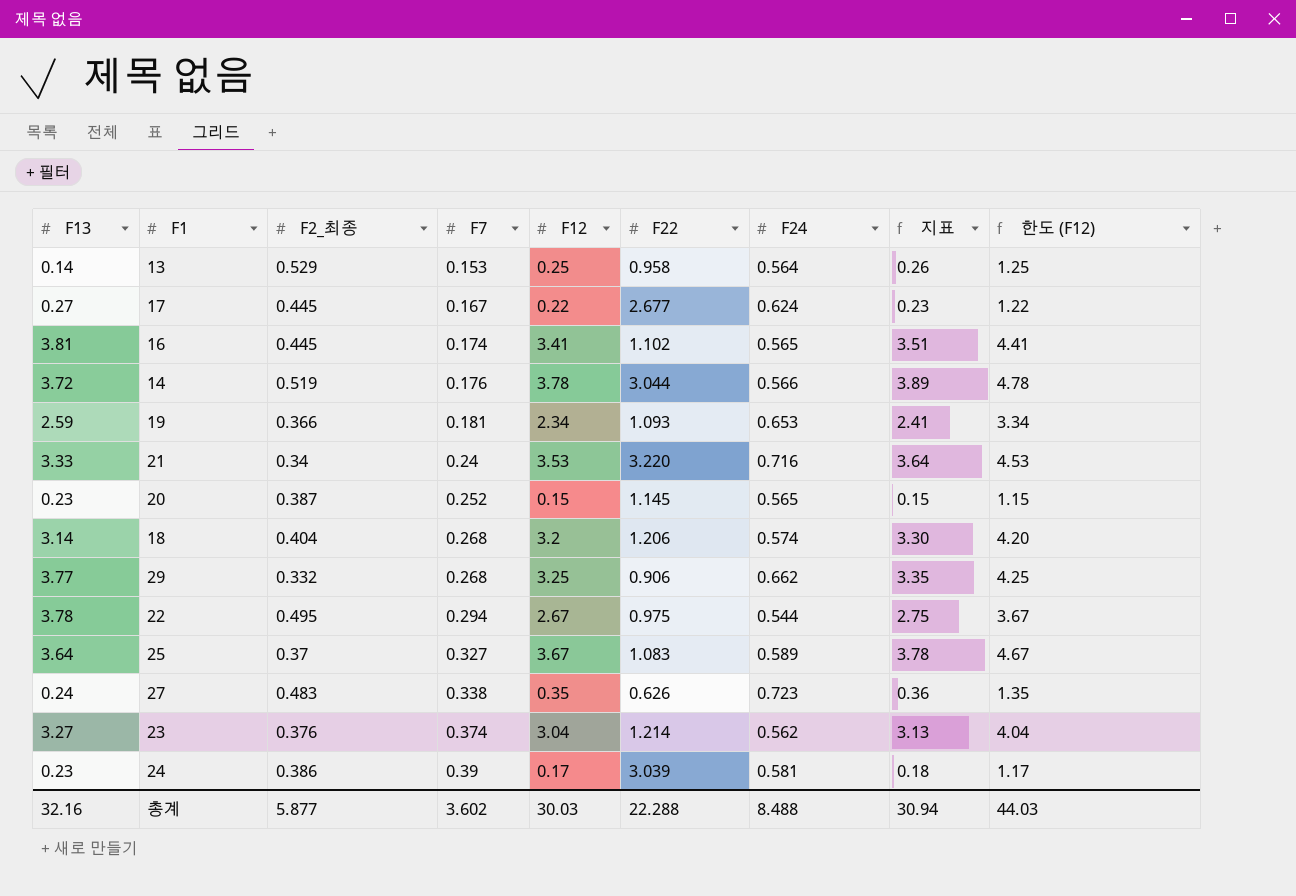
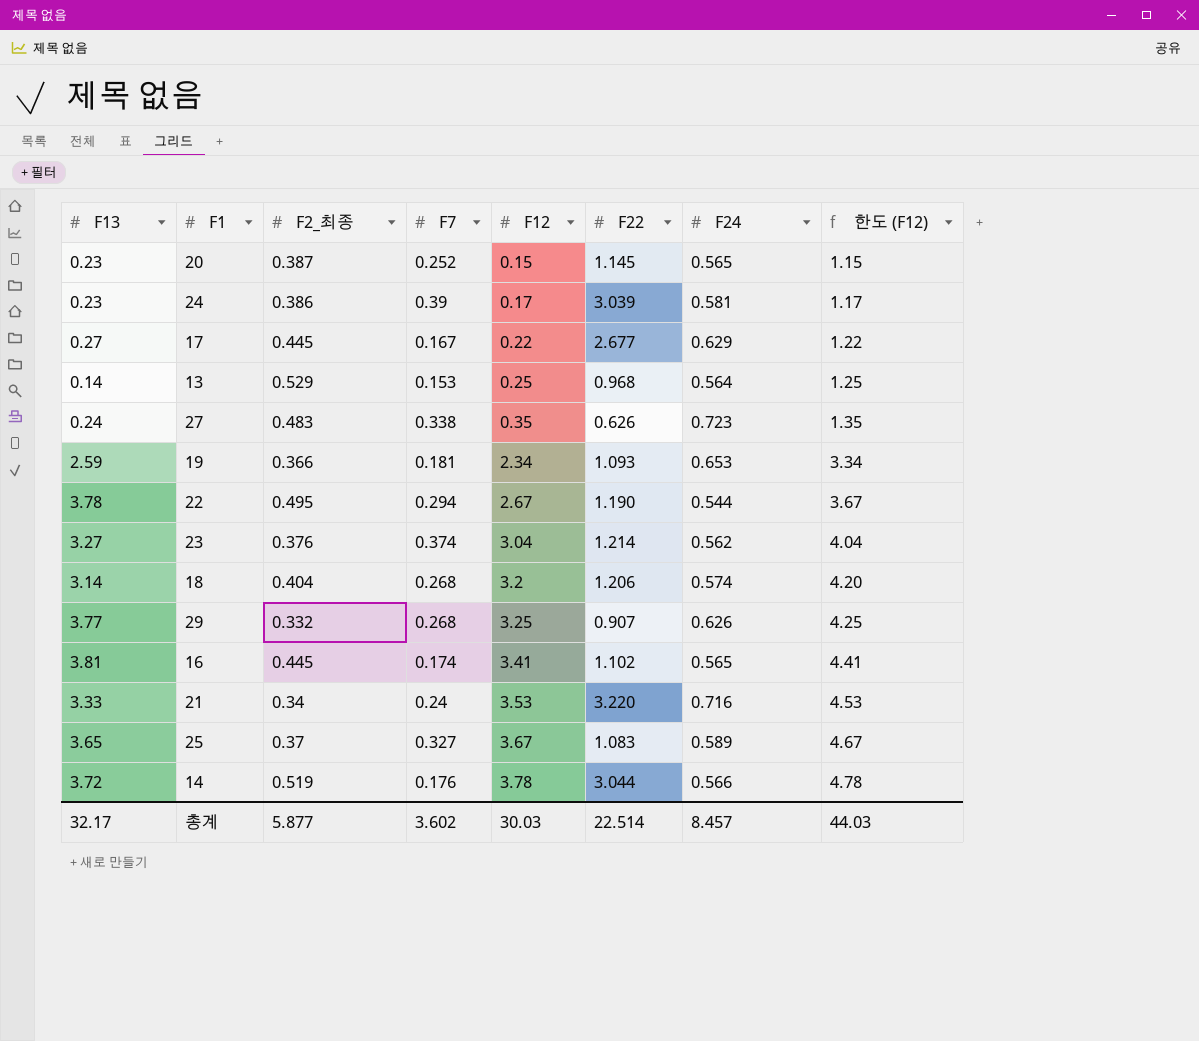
row order: F7 ascending -> F12 ascending
column 지표 | formula: [F12] * 1.03 -> none
17 | F24: 0.624 -> 0.629
13 | F22: 0.958 -> 0.968
22 | F22: 0.975 -> 1.190
29 | F22: 0.906 -> 0.907
29 | F24: 0.662 -> 0.626
25 | F13: 3.64 -> 3.65
총계 | F13: 32.16 -> 32.17
총계 | F22: 22.288 -> 22.514
총계 | F24: 8.488 -> 8.457

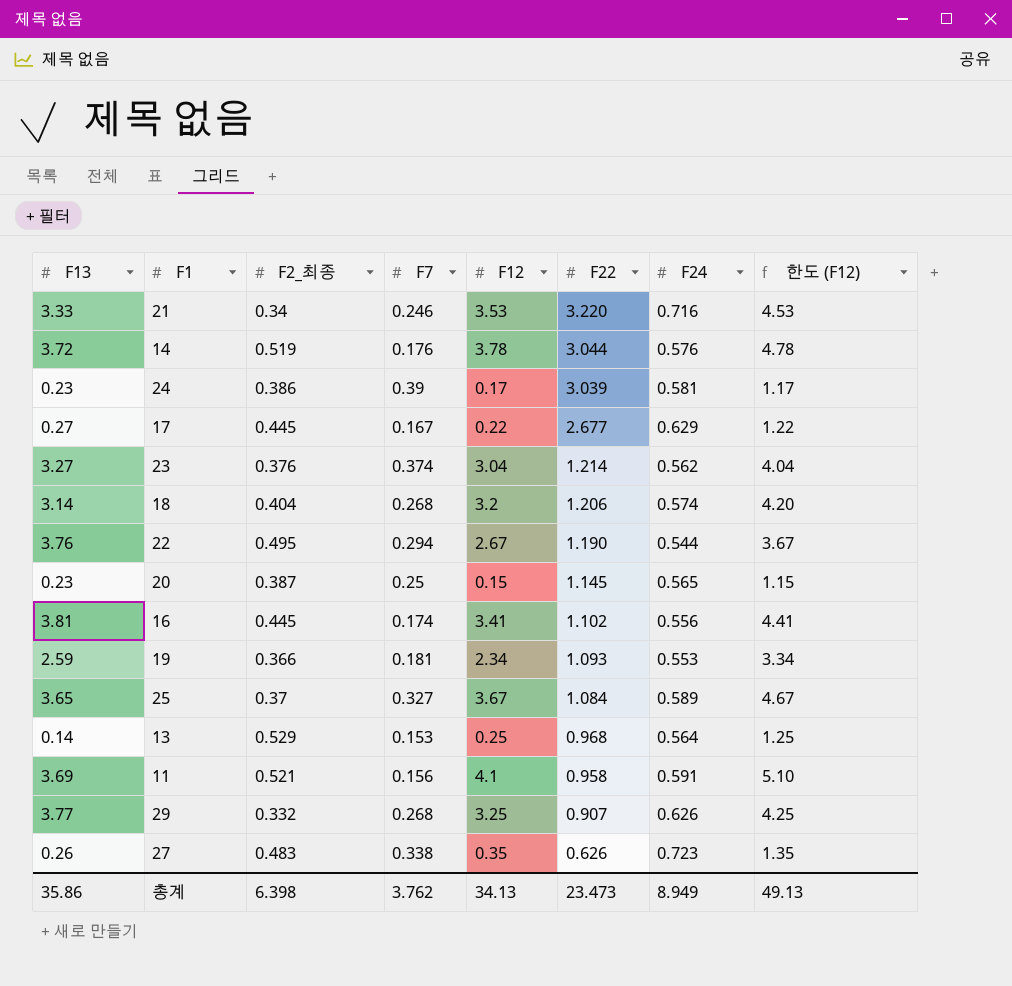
row order: F12 ascending -> F22 descending
21 | F7: 0.24 -> 0.246
14 | F24: 0.566 -> 0.576
22 | F13: 3.78 -> 3.76
20 | F7: 0.252 -> 0.25
16 | F24: 0.565 -> 0.556
19 | F24: 0.653 -> 0.553
25 | F22: 1.083 -> 1.084
row 11: none -> 3.69 | 0.521 | 0.156 | 4.1 | 0.958 | 0.591 | 5.10
27 | F13: 0.24 -> 0.26
총계 | F13: 32.17 -> 35.86
총계 | F2_최종: 5.877 -> 6.398
총계 | F7: 3.602 -> 3.762
총계 | F12: 30.03 -> 34.13
총계 | F22: 22.514 -> 23.473
총계 | F24: 8.457 -> 8.949
총계 | 한도 (F12): 44.03 -> 49.13

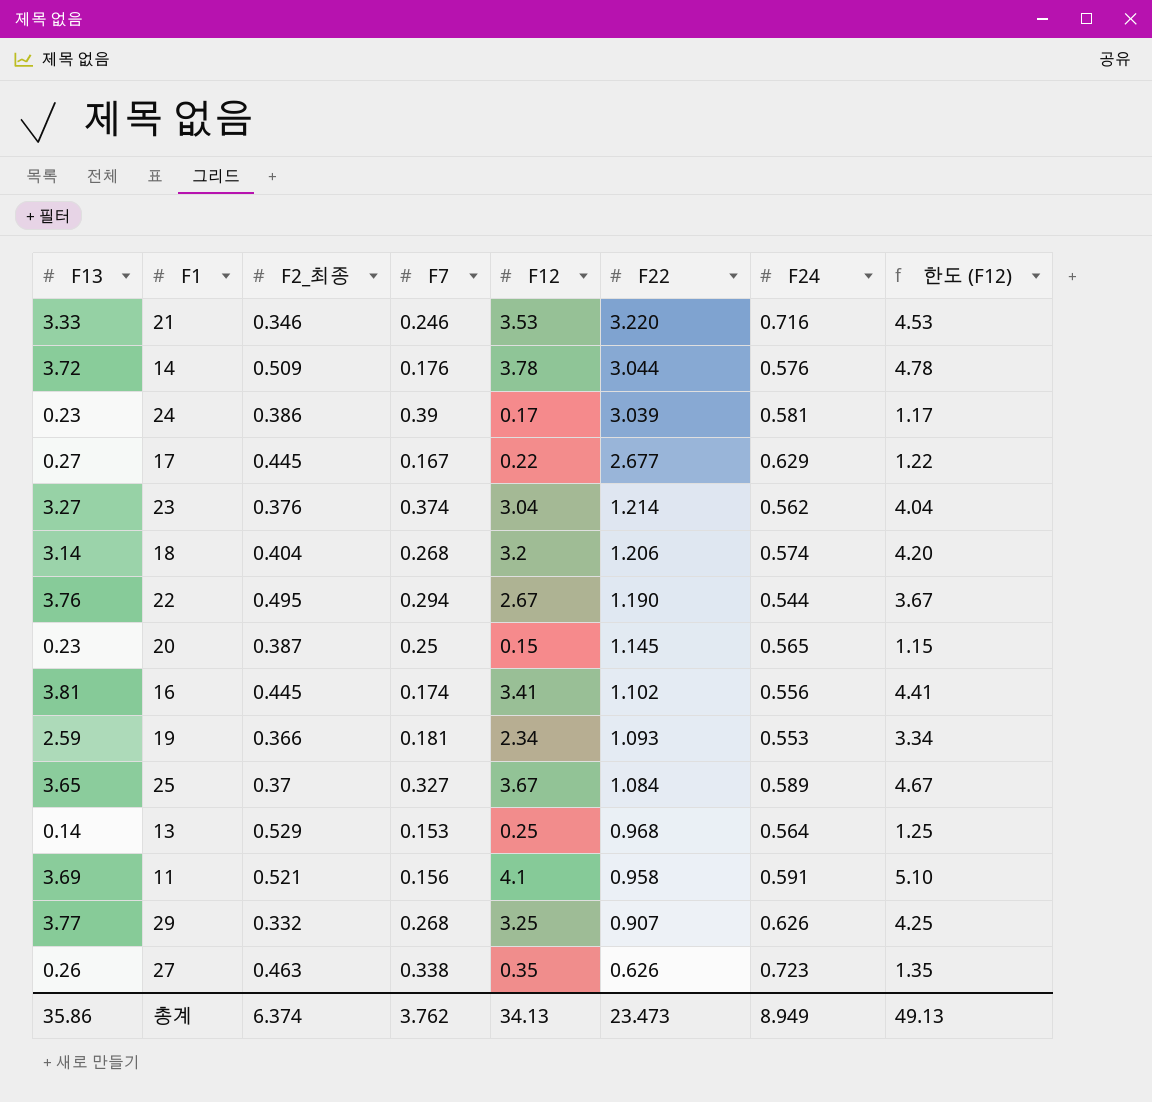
21 | F2_최종: 0.34 -> 0.346
14 | F2_최종: 0.519 -> 0.509
27 | F2_최종: 0.483 -> 0.463
총계 | F2_최종: 6.398 -> 6.374

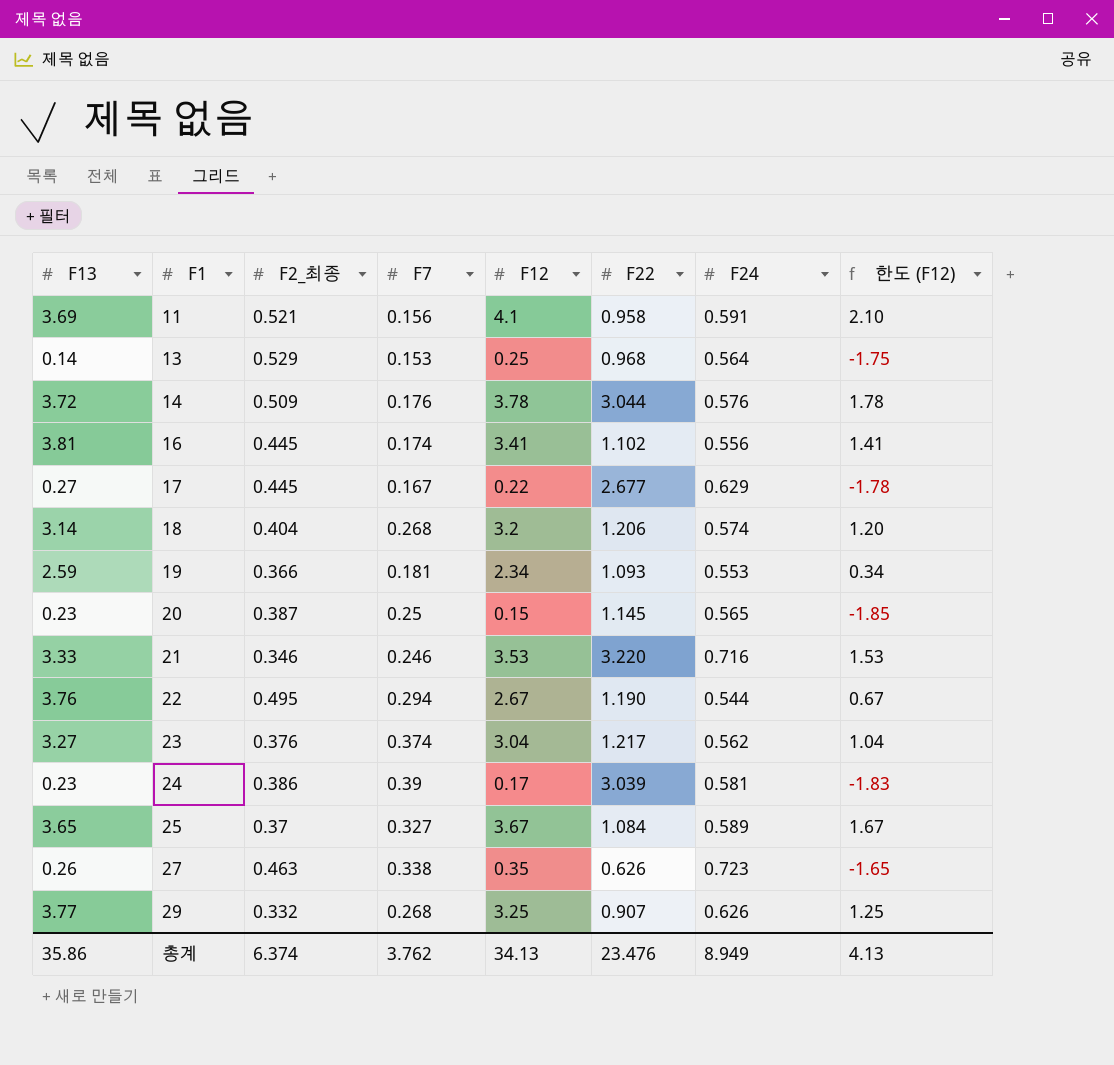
row order: F22 descending -> F1 ascending
column 한도 (F12) | formula: [F12] + 1 -> [F12] - 2
23 | F22: 1.214 -> 1.217
총계 | F22: 23.473 -> 23.476
총계 | 한도 (F12): 49.13 -> 4.13

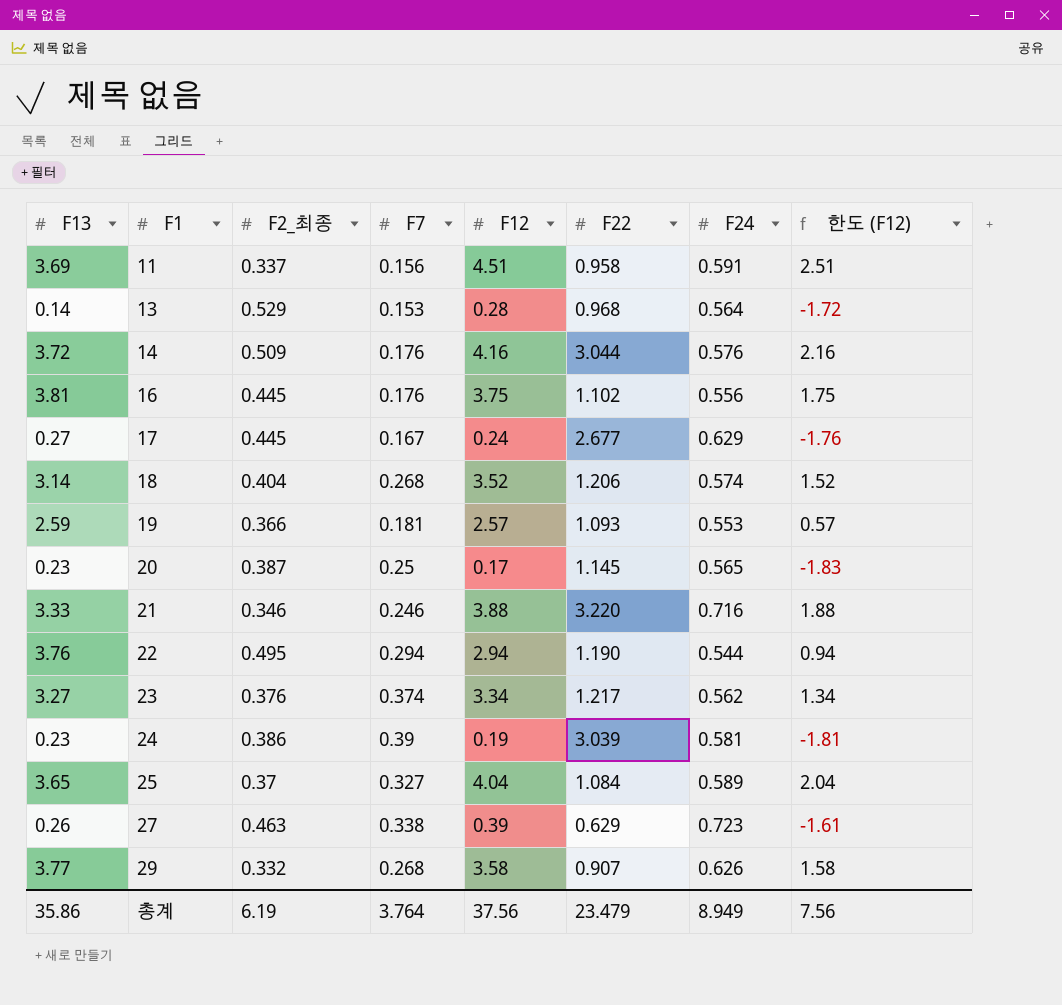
11 | F2_최종: 0.521 -> 0.337
11 | F12: 4.1 -> 4.51
11 | 한도 (F12): 2.10 -> 2.51
13 | F12: 0.25 -> 0.28
13 | 한도 (F12): -1.75 -> -1.72
14 | F12: 3.78 -> 4.16
14 | 한도 (F12): 1.78 -> 2.16
16 | F7: 0.174 -> 0.176
16 | F12: 3.41 -> 3.75
16 | 한도 (F12): 1.41 -> 1.75
17 | F12: 0.22 -> 0.24
17 | 한도 (F12): -1.78 -> -1.76
18 | F12: 3.2 -> 3.52
18 | 한도 (F12): 1.20 -> 1.52
19 | F12: 2.34 -> 2.57
19 | 한도 (F12): 0.34 -> 0.57
20 | F12: 0.15 -> 0.17
20 | 한도 (F12): -1.85 -> -1.83
21 | F12: 3.53 -> 3.88
21 | 한도 (F12): 1.53 -> 1.88
22 | F12: 2.67 -> 2.94
22 | 한도 (F12): 0.67 -> 0.94
23 | F12: 3.04 -> 3.34
23 | 한도 (F12): 1.04 -> 1.34
24 | F12: 0.17 -> 0.19
24 | 한도 (F12): -1.83 -> -1.81
25 | F12: 3.67 -> 4.04
25 | 한도 (F12): 1.67 -> 2.04
27 | F12: 0.35 -> 0.39
27 | F22: 0.626 -> 0.629
27 | 한도 (F12): -1.65 -> -1.61
29 | F12: 3.25 -> 3.58
29 | 한도 (F12): 1.25 -> 1.58
총계 | F2_최종: 6.374 -> 6.19
총계 | F7: 3.762 -> 3.764
총계 | F12: 34.13 -> 37.56
총계 | F22: 23.476 -> 23.479
총계 | 한도 (F12): 4.13 -> 7.56

